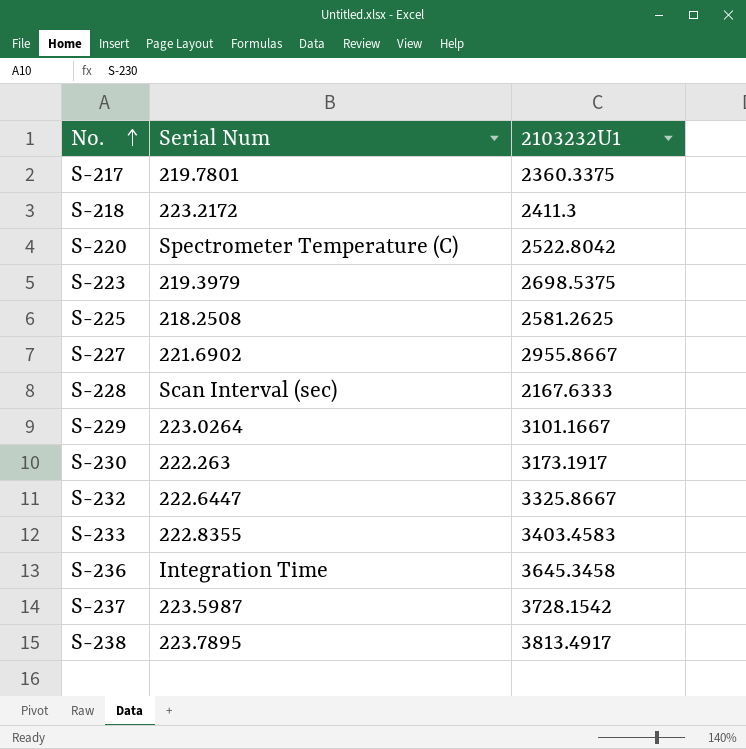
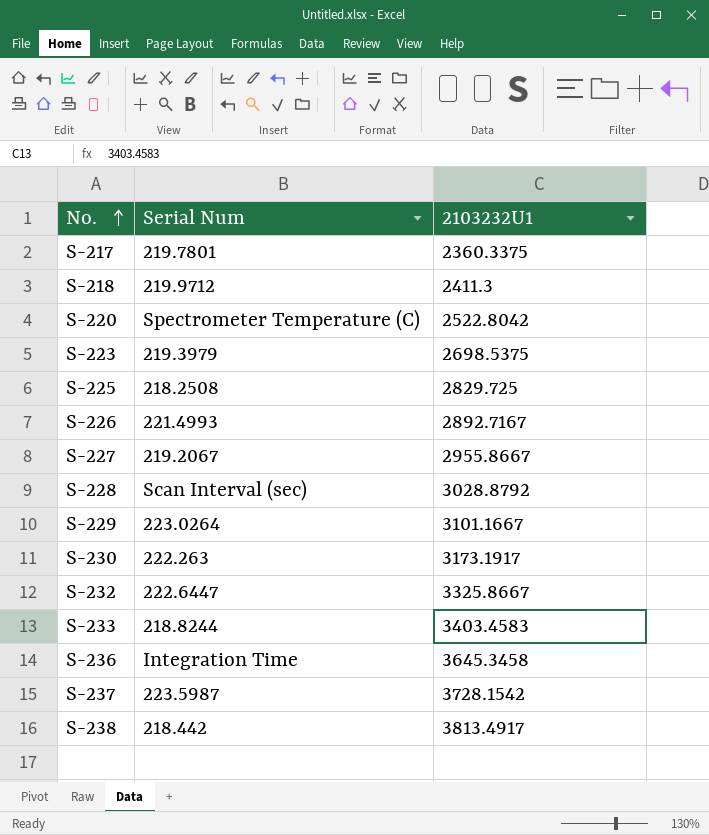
S-218 | Serial Num: 223.2172 -> 219.9712
S-225 | 2103232U1: 2581.2625 -> 2829.725
row S-226: none -> 221.4993 | 2892.7167
S-227 | Serial Num: 221.6902 -> 219.2067
S-228 | 2103232U1: 2167.6333 -> 3028.8792
S-233 | Serial Num: 222.8355 -> 218.8244
S-238 | Serial Num: 223.7895 -> 218.442

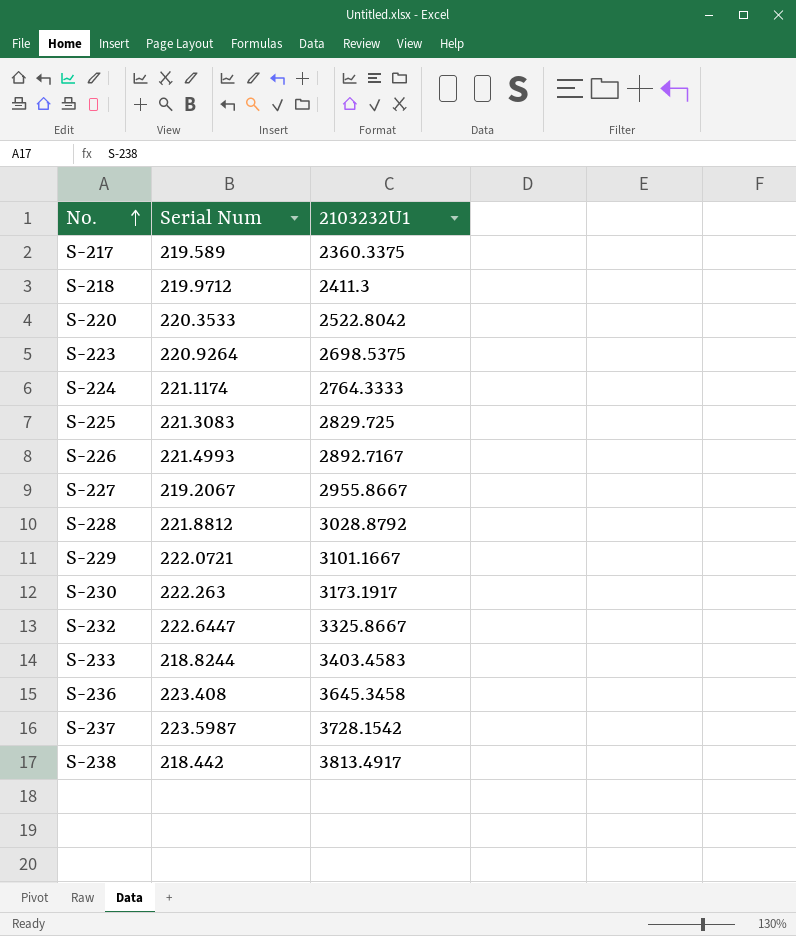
S-217 | Serial Num: 219.7801 -> 219.589
S-220 | Serial Num: Spectrometer Temperature (C) -> 220.3533
S-223 | Serial Num: 219.3979 -> 220.9264
row S-224: none -> 221.1174 | 2764.3333
S-225 | Serial Num: 218.2508 -> 221.3083
S-228 | Serial Num: Scan Interval (sec) -> 221.8812
S-229 | Serial Num: 223.0264 -> 222.0721
S-236 | Serial Num: Integration Time -> 223.408

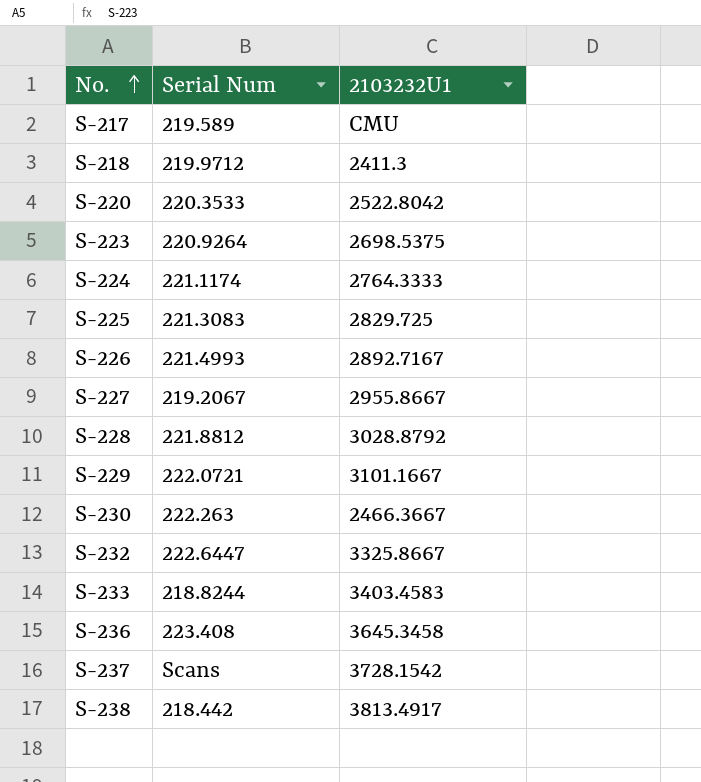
S-217 | 2103232U1: 2360.3375 -> CMU
S-230 | 2103232U1: 3173.1917 -> 2466.3667
S-237 | Serial Num: 223.5987 -> Scans

